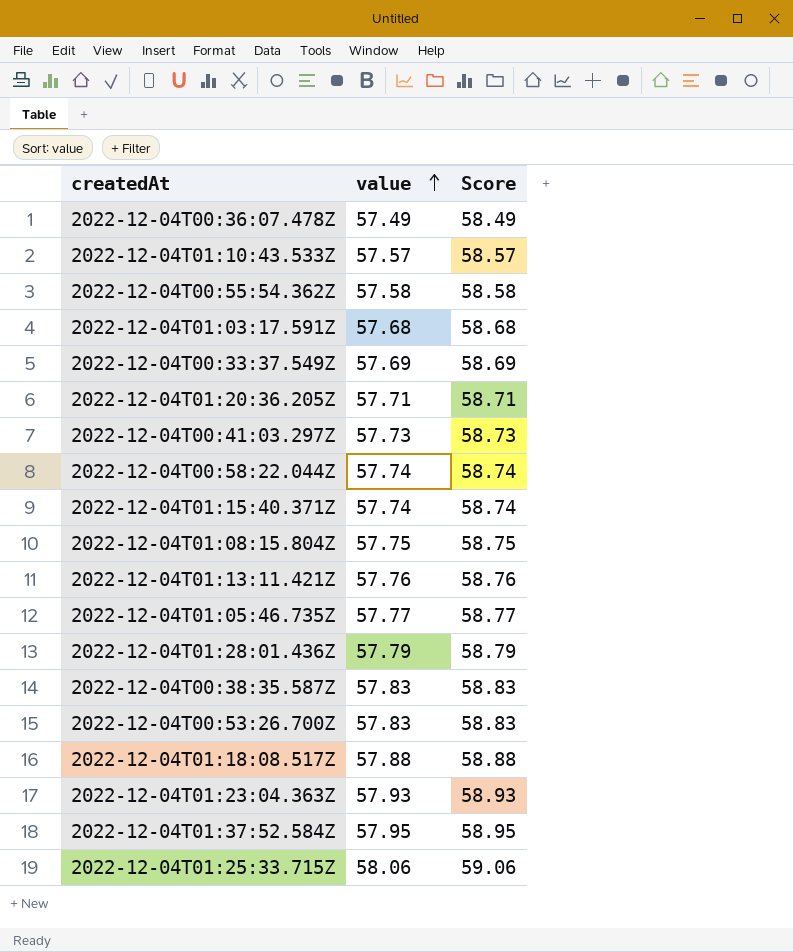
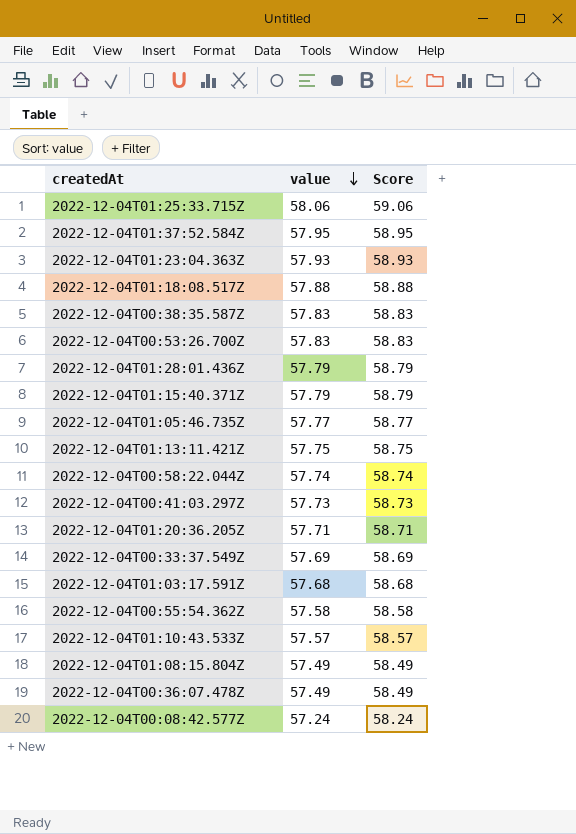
row order: value ascending -> value descending
2022-12-04T01:15:40.371Z | value: 57.74 -> 57.79
2022-12-04T01:15:40.371Z | Score: 58.74 -> 58.79
2022-12-04T01:13:11.421Z | value: 57.76 -> 57.75
2022-12-04T01:13:11.421Z | Score: 58.76 -> 58.75
2022-12-04T01:08:15.804Z | value: 57.75 -> 57.49
2022-12-04T01:08:15.804Z | Score: 58.75 -> 58.49
row 2022-12-04T00:08:42.577Z: none -> 57.24 | 58.24

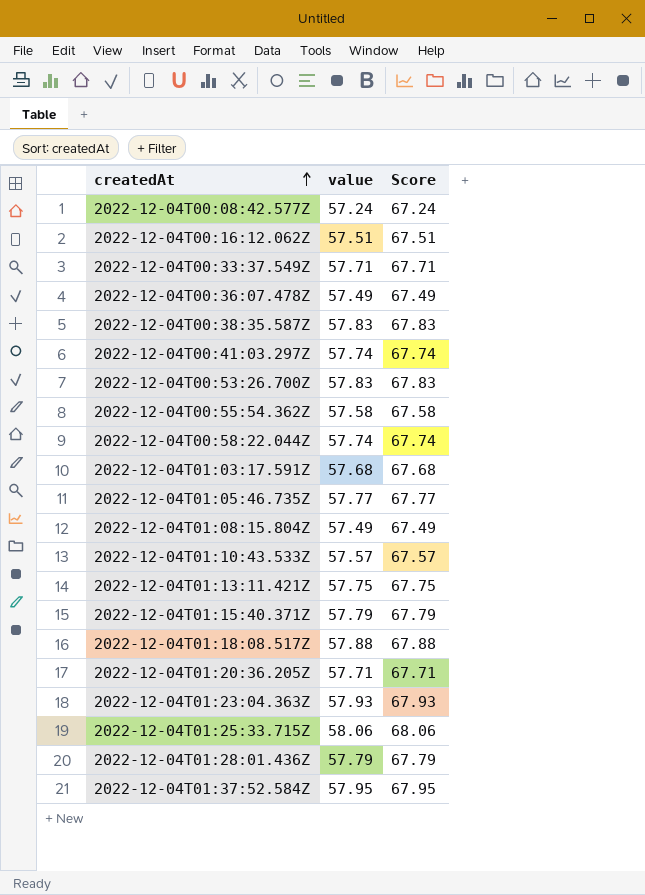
row order: value descending -> createdAt ascending
column Score | formula: [value] + 1 -> [value] + 10
row 2022-12-04T00:16:12.062Z: none -> 57.51 | 67.51
2022-12-04T00:33:37.549Z | value: 57.69 -> 57.71
2022-12-04T00:41:03.297Z | value: 57.73 -> 57.74

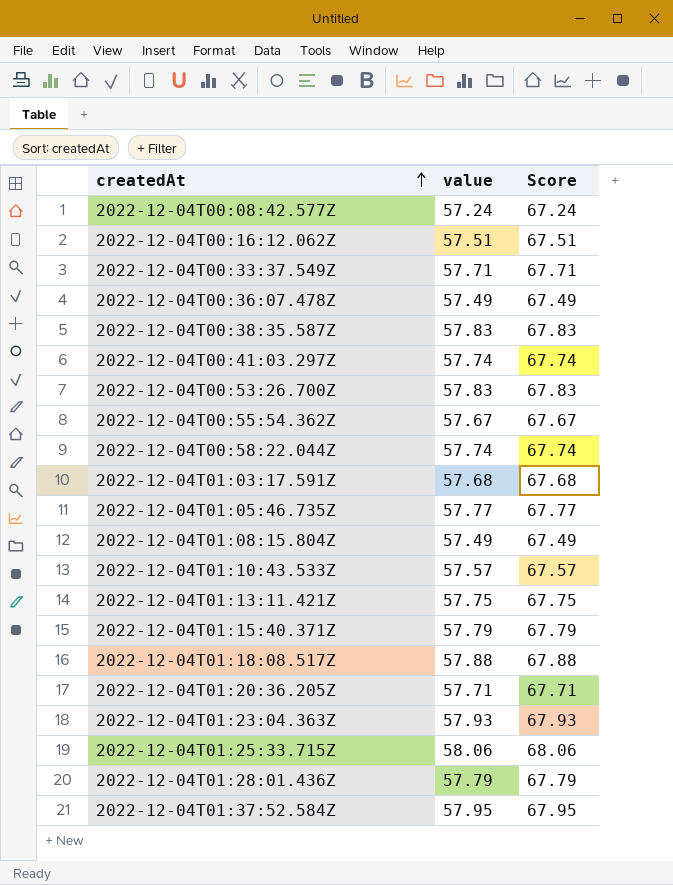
2022-12-04T00:55:54.362Z | value: 57.58 -> 57.67
2022-12-04T00:55:54.362Z | Score: 67.58 -> 67.67

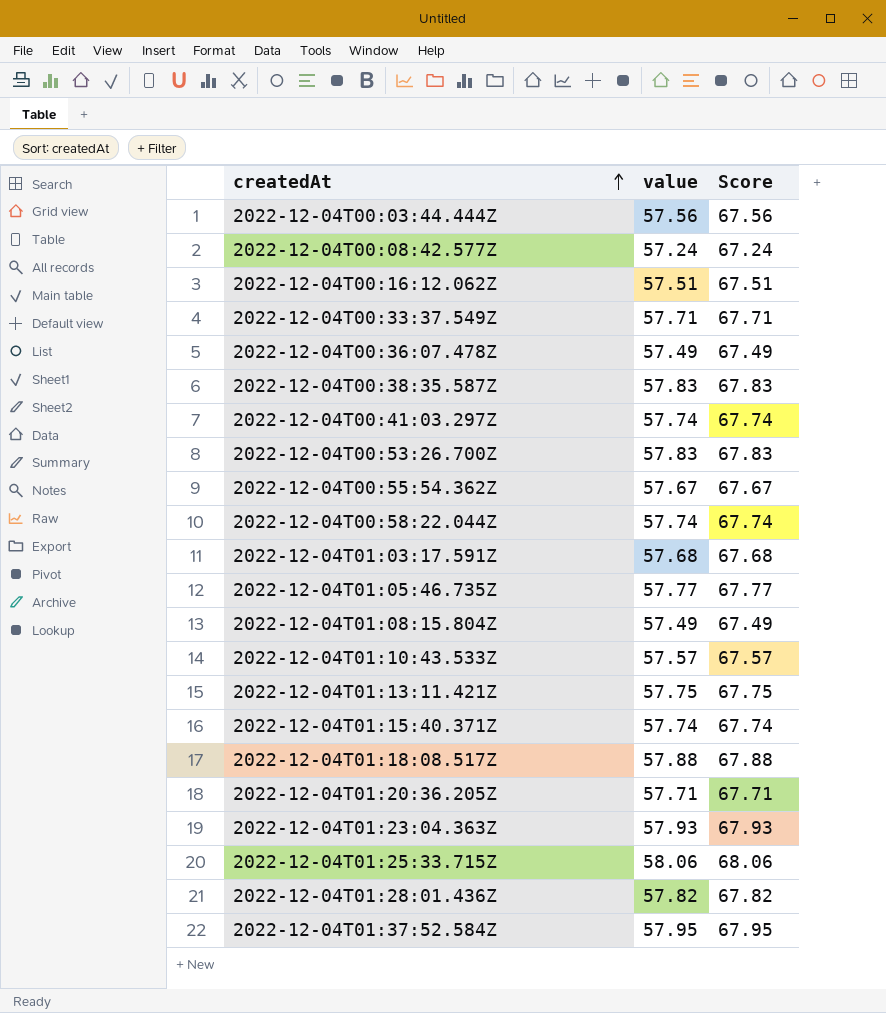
row 2022-12-04T00:03:44.444Z: none -> 57.56 | 67.56
2022-12-04T01:15:40.371Z | value: 57.79 -> 57.74
2022-12-04T01:15:40.371Z | Score: 67.79 -> 67.74
2022-12-04T01:28:01.436Z | value: 57.79 -> 57.82
2022-12-04T01:28:01.436Z | Score: 67.79 -> 67.82

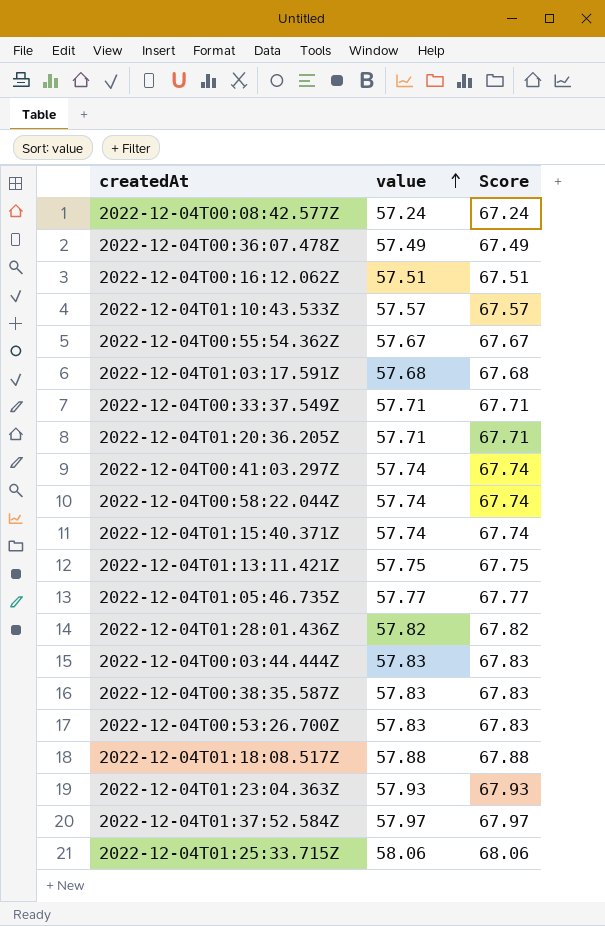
row order: createdAt ascending -> value ascending
row 2022-12-04T01:08:15.804Z: 57.49 | 67.49 -> none
2022-12-04T00:03:44.444Z | value: 57.56 -> 57.83
2022-12-04T00:03:44.444Z | Score: 67.56 -> 67.83
2022-12-04T01:37:52.584Z | value: 57.95 -> 57.97
2022-12-04T01:37:52.584Z | Score: 67.95 -> 67.97

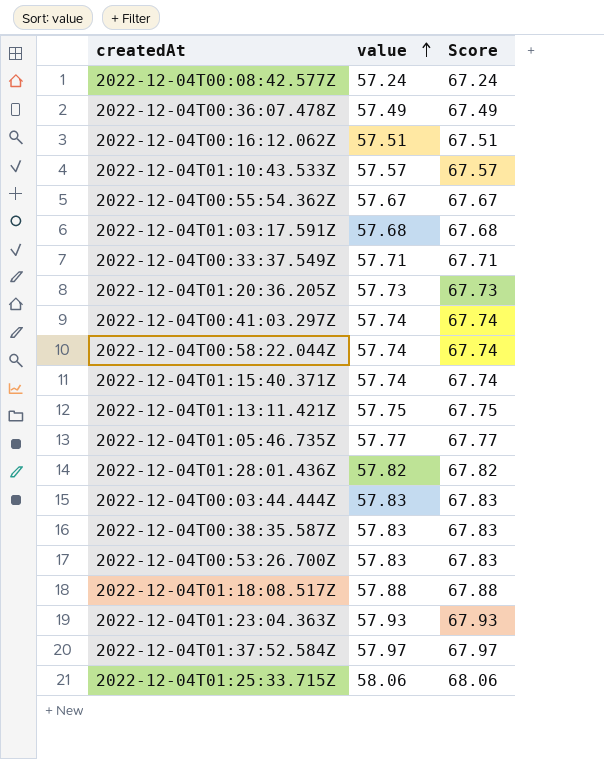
2022-12-04T01:20:36.205Z | value: 57.71 -> 57.73
2022-12-04T01:20:36.205Z | Score: 67.71 -> 67.73

